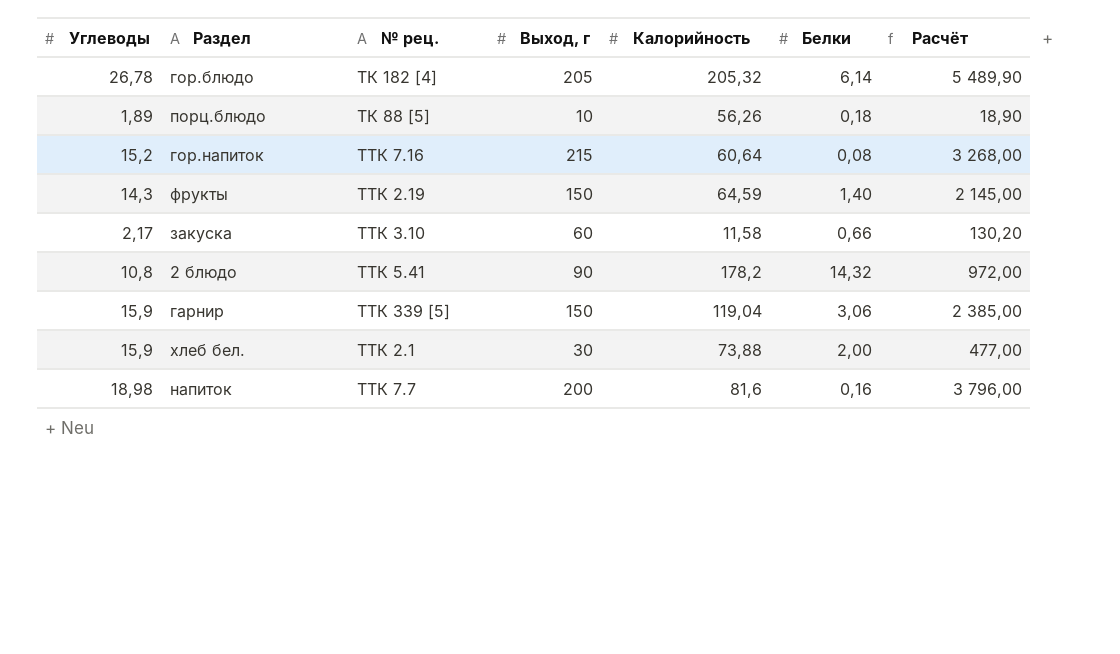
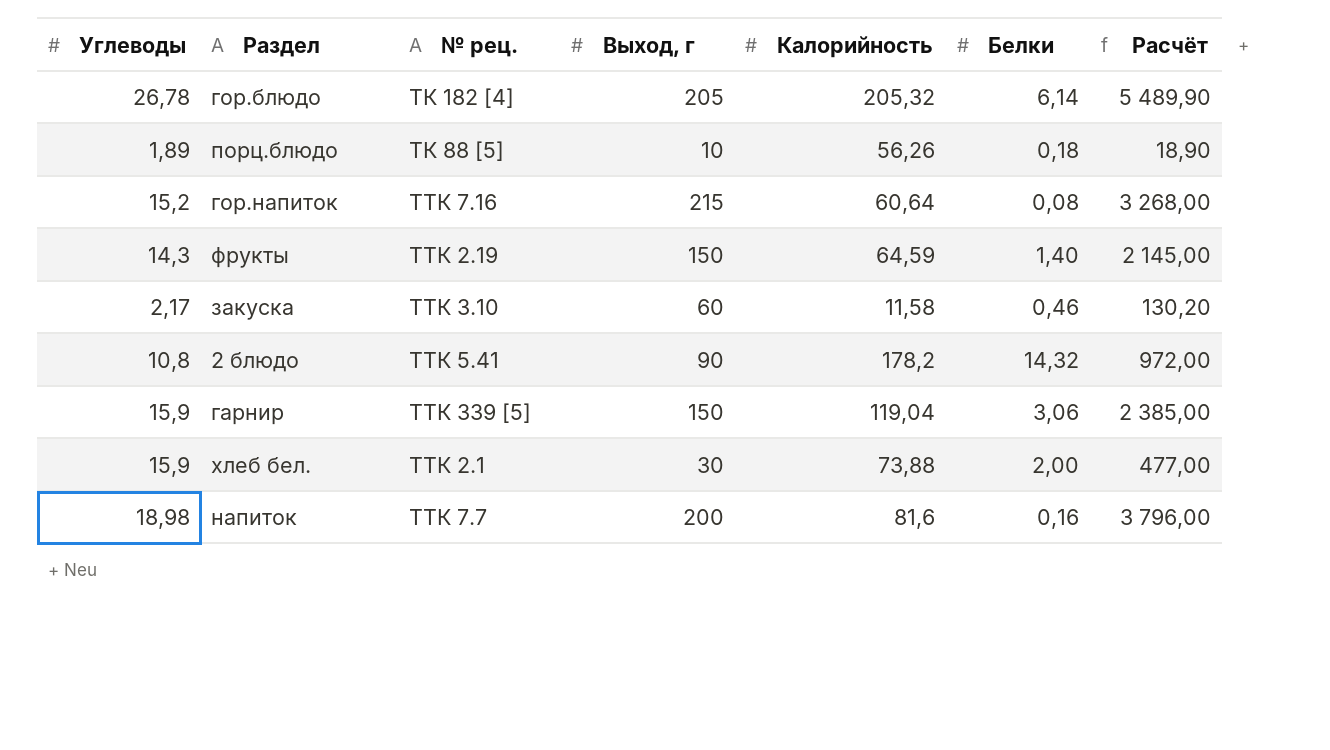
закуска | Белки: 0,66 -> 0,46

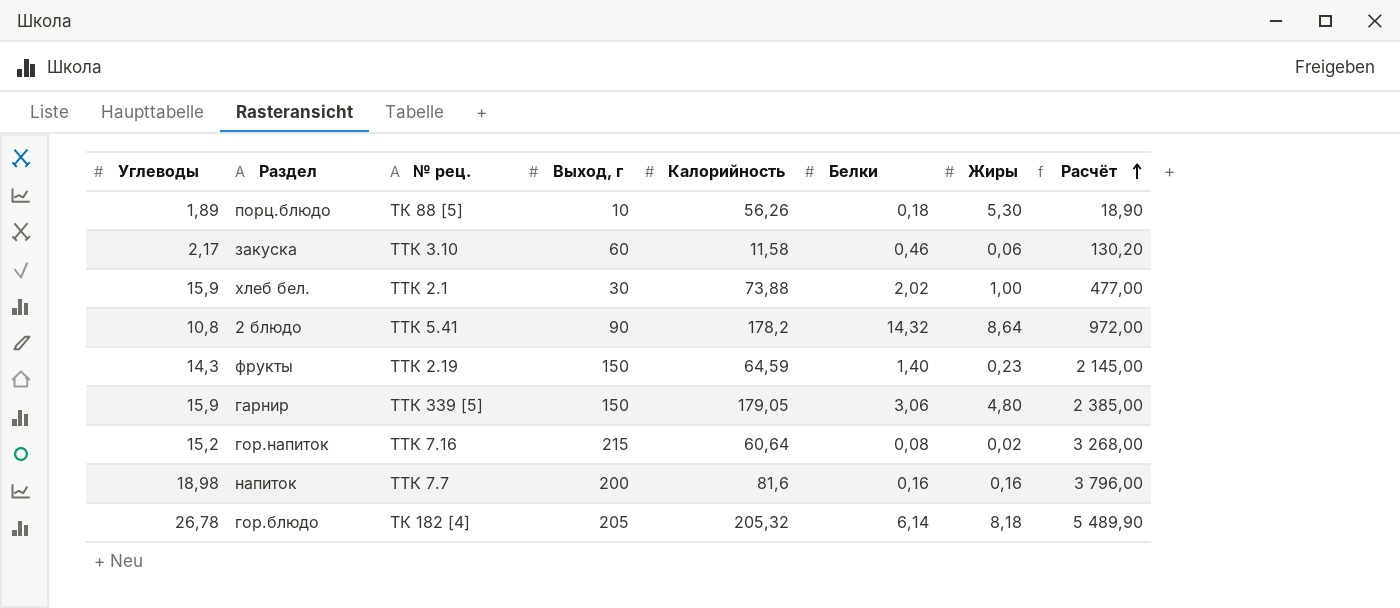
row order: none -> Расчёт ascending
column Жиры | position: none -> 7
хлеб бел. | Белки: 2,00 -> 2,02
гарнир | Калорийность: 119,04 -> 179,05

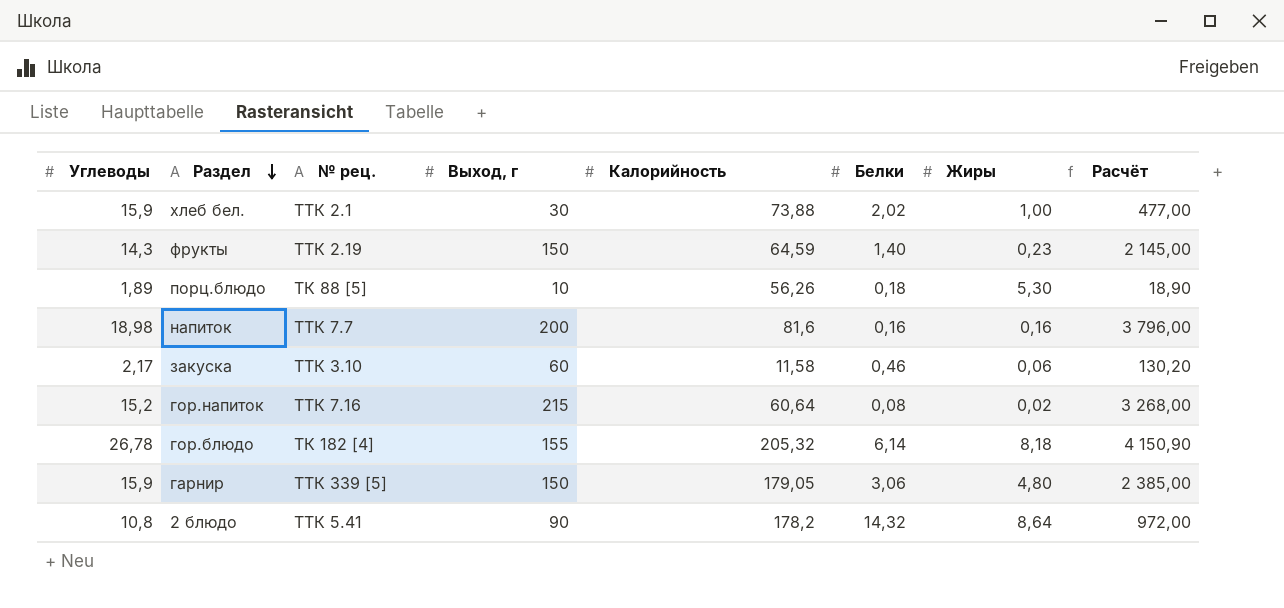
row order: Расчёт ascending -> Раздел descending
гор.блюдо | Выход, г: 205 -> 155
гор.блюдо | Расчёт: 5 489,90 -> 4 150,90

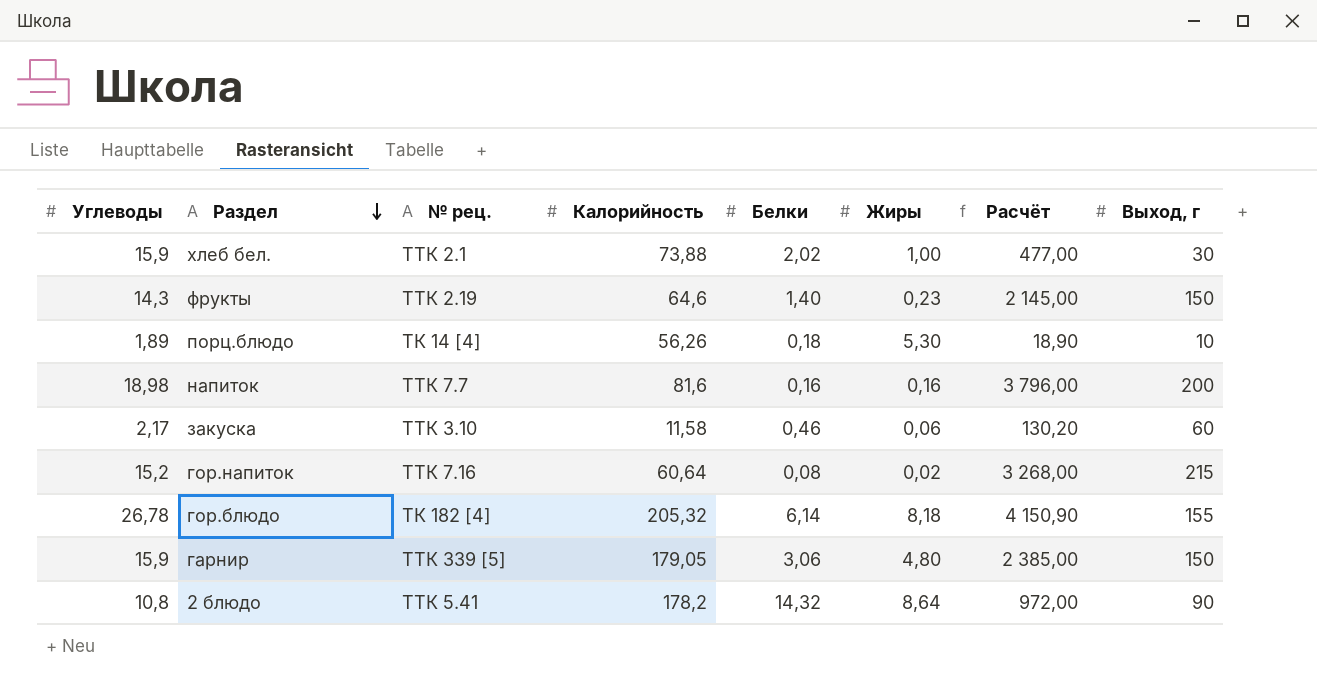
column Выход, г | position: 4 -> 8
фрукты | Калорийность: 64,59 -> 64,6
порц.блюдо | № рец.: ТК 88 [5] -> ТК 14 [4]

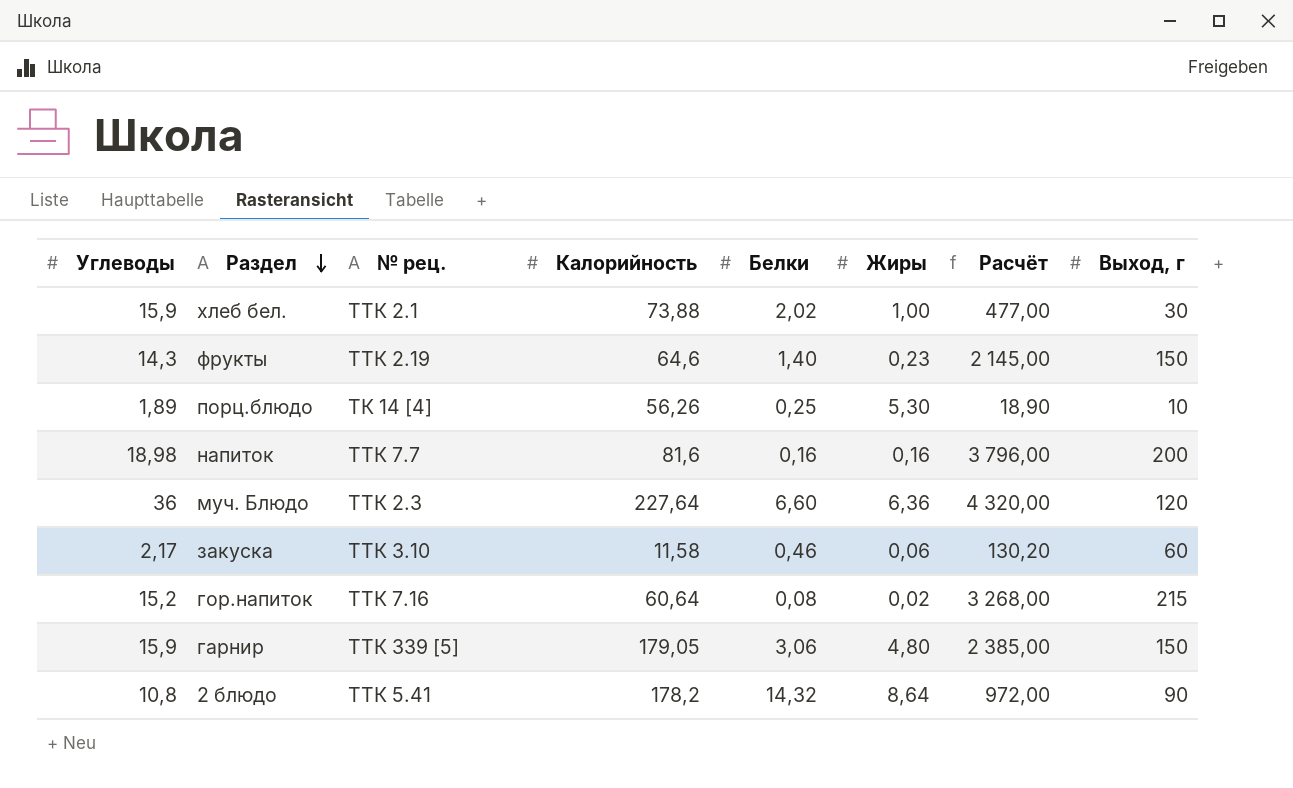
row гор.блюдо: 26,78 | ТК 182 [4] | 205,32 | 6,14 | 8,18 | 4 150,90 | 155 -> none
порц.блюдо | Белки: 0,18 -> 0,25
row муч. Блюдо: none -> 36 | ТТК 2.3 | 227,64 | 6,60 | 6,36 | 4 320,00 | 120

